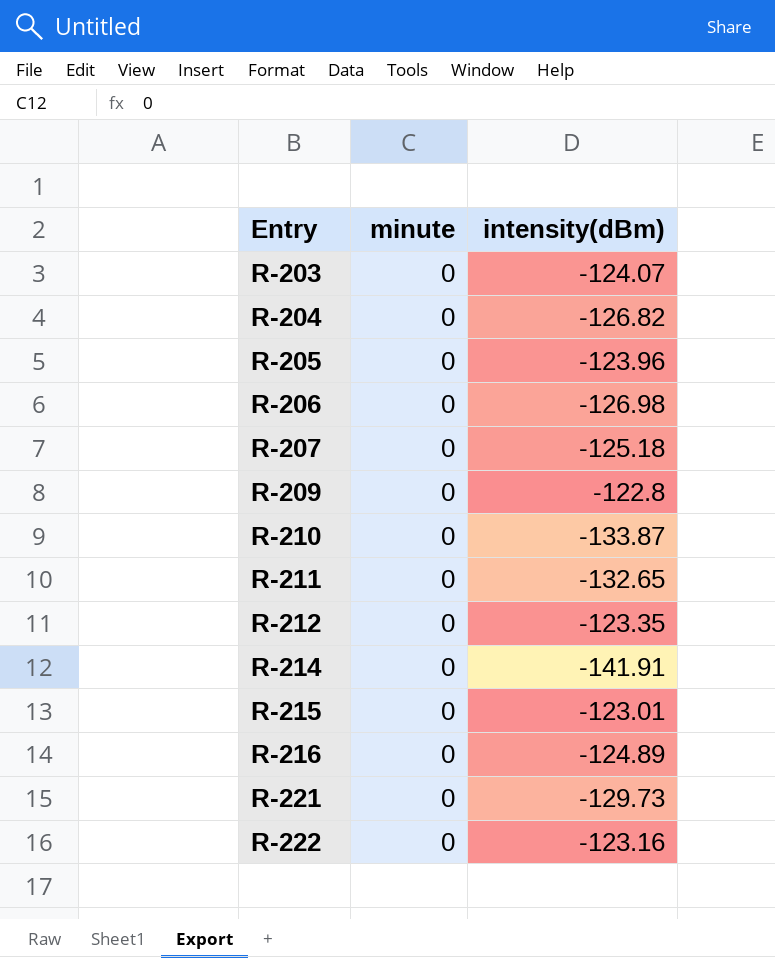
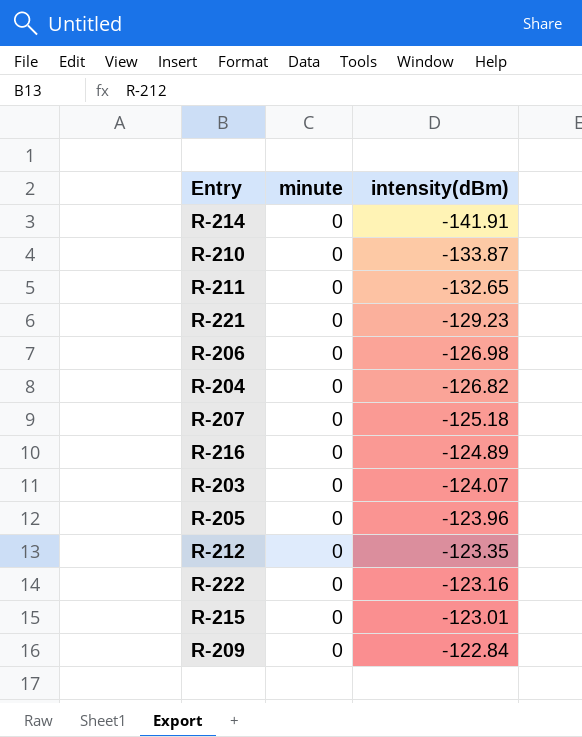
row order: Entry ascending -> intensity(dBm) ascending
R-221 | intensity(dBm): -129.73 -> -129.23
R-209 | intensity(dBm): -122.8 -> -122.84

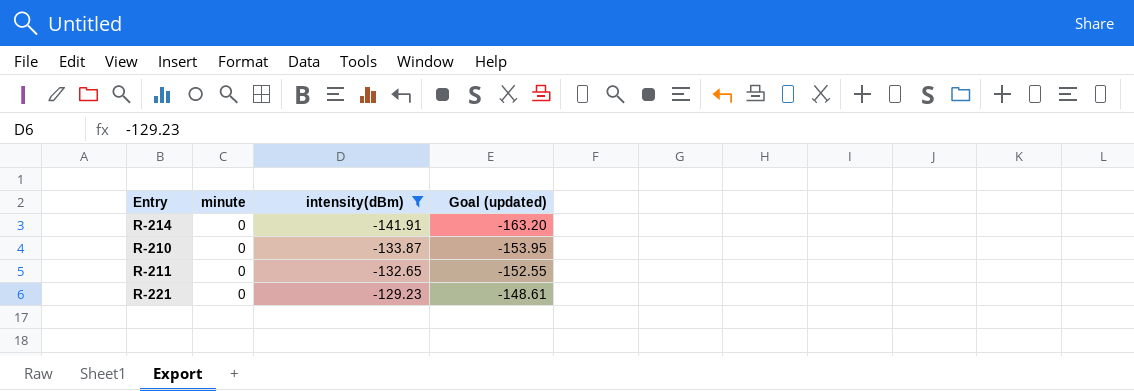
filter: none -> intensity(dBm) <= -129.23
column Goal (updated) | formula: none -> [intensity(dBm)] * 1.15

